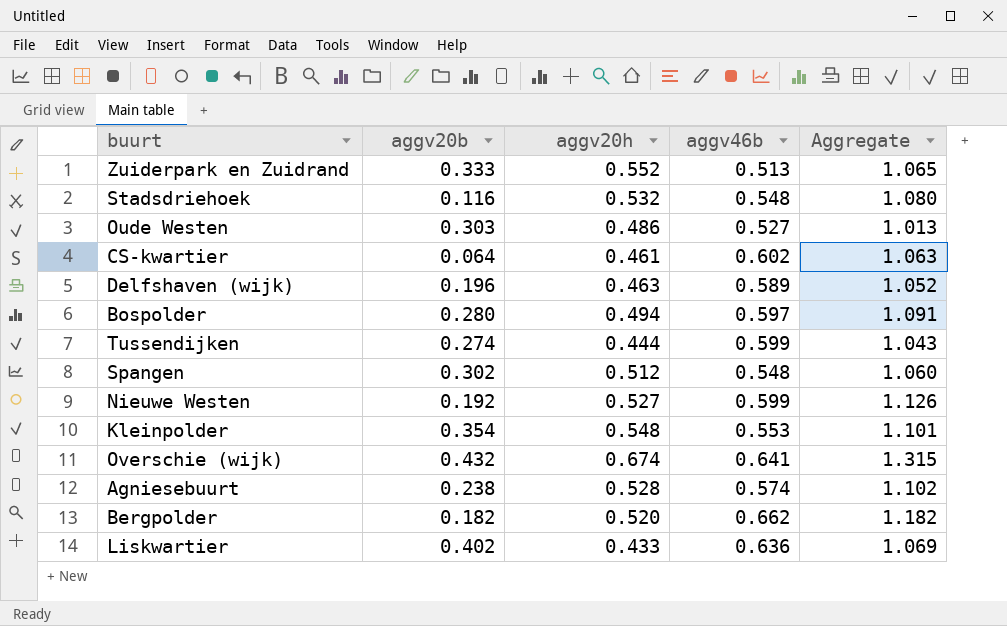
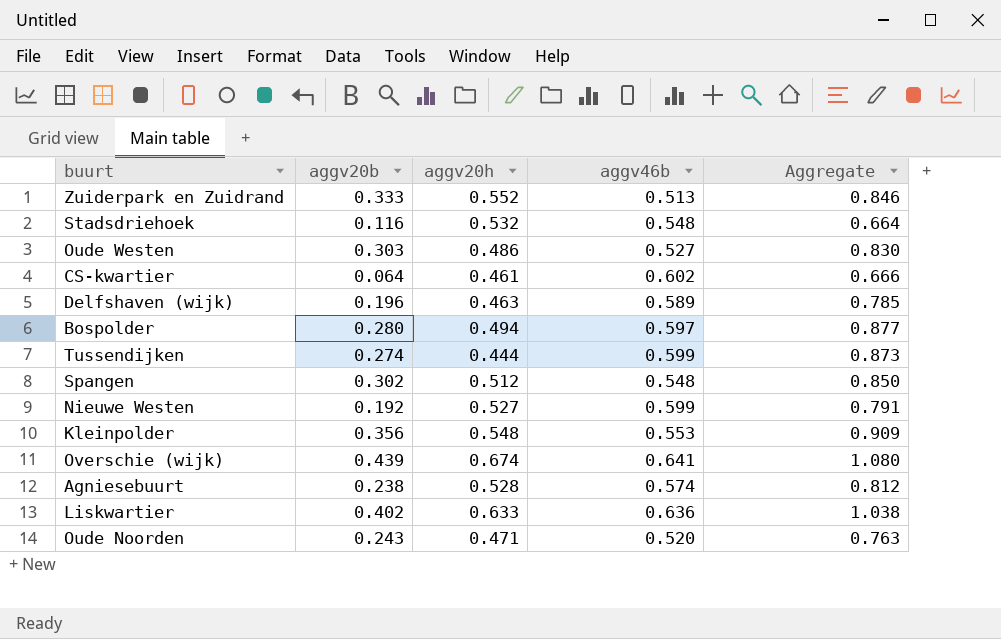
column Aggregate | formula: [aggv20h] + [aggv46b] -> [aggv20b] + [aggv46b]
row Bergpolder: 0.182 | 0.520 | 0.662 | 1.182 -> none
Kleinpolder | aggv20b: 0.354 -> 0.356
Overschie (wijk) | aggv20b: 0.432 -> 0.439
Liskwartier | aggv20h: 0.433 -> 0.633
row Oude Noorden: none -> 0.243 | 0.471 | 0.520 | 0.763

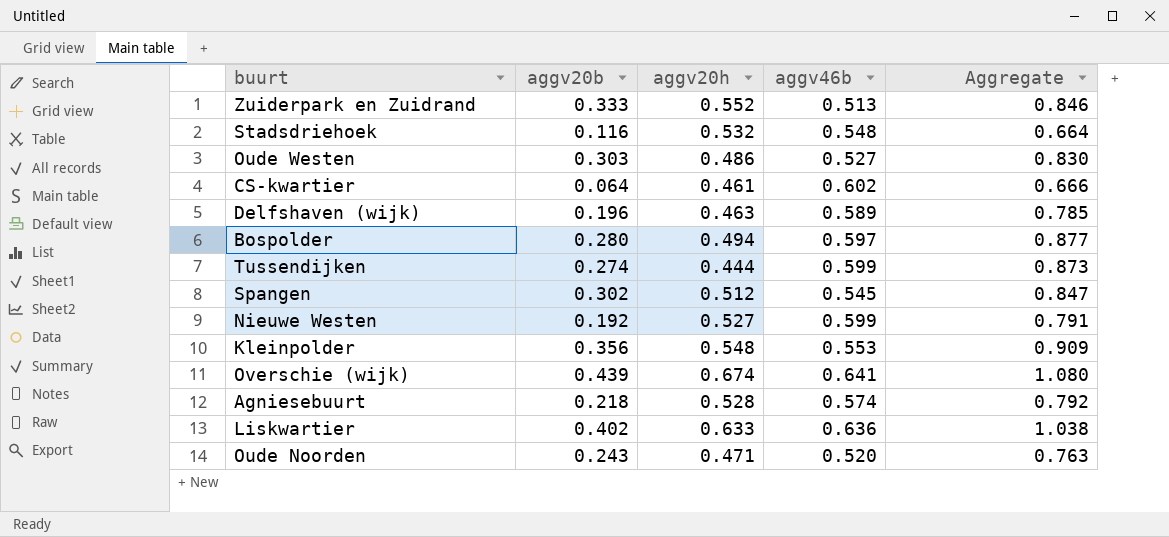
Spangen | aggv46b: 0.548 -> 0.545
Spangen | Aggregate: 0.850 -> 0.847
Agniesebuurt | aggv20b: 0.238 -> 0.218
Agniesebuurt | Aggregate: 0.812 -> 0.792

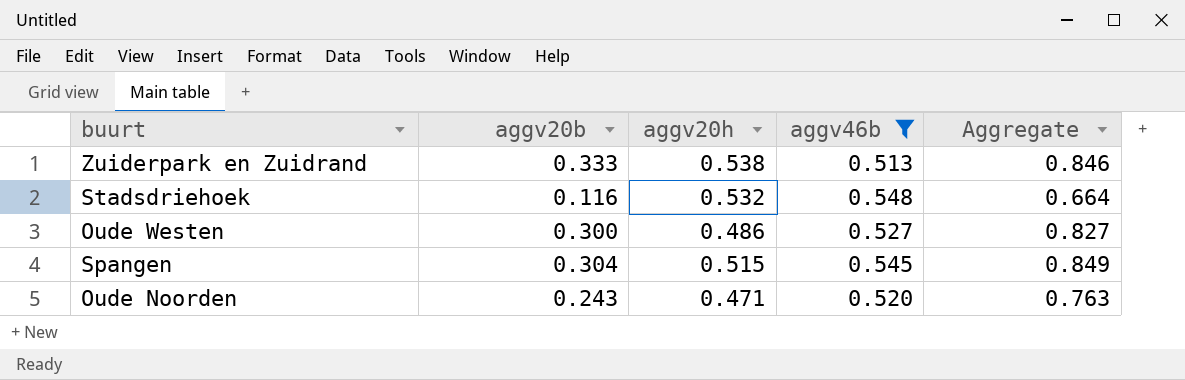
filter: none -> aggv46b <= 0.548
Zuiderpark en Zuidrand | aggv20h: 0.552 -> 0.538
Oude Westen | aggv20b: 0.303 -> 0.300
Oude Westen | Aggregate: 0.830 -> 0.827
Spangen | aggv20b: 0.302 -> 0.304
Spangen | aggv20h: 0.512 -> 0.515
Spangen | Aggregate: 0.847 -> 0.849

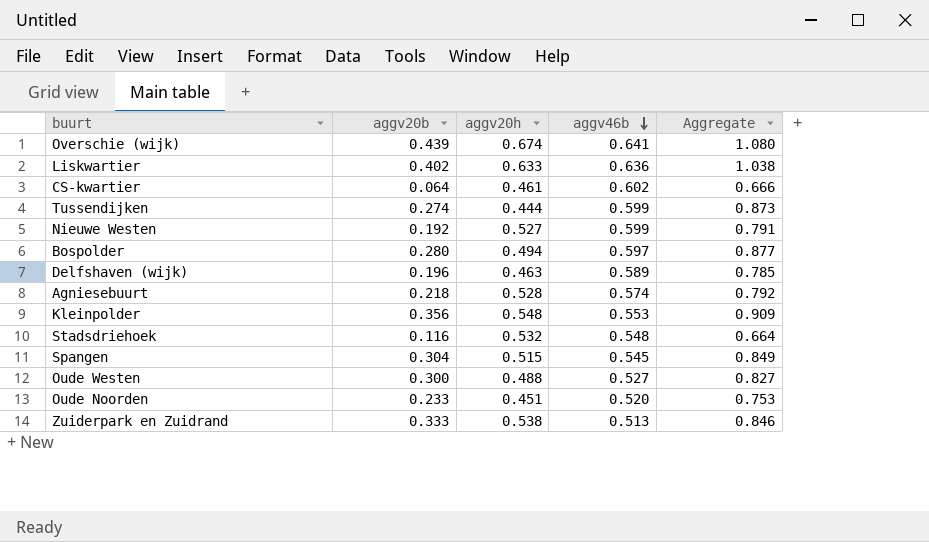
filter: aggv46b <= 0.548 -> none
row order: none -> aggv46b descending
Oude Westen | aggv20h: 0.486 -> 0.488
Oude Noorden | aggv20b: 0.243 -> 0.233
Oude Noorden | aggv20h: 0.471 -> 0.451
Oude Noorden | Aggregate: 0.763 -> 0.753

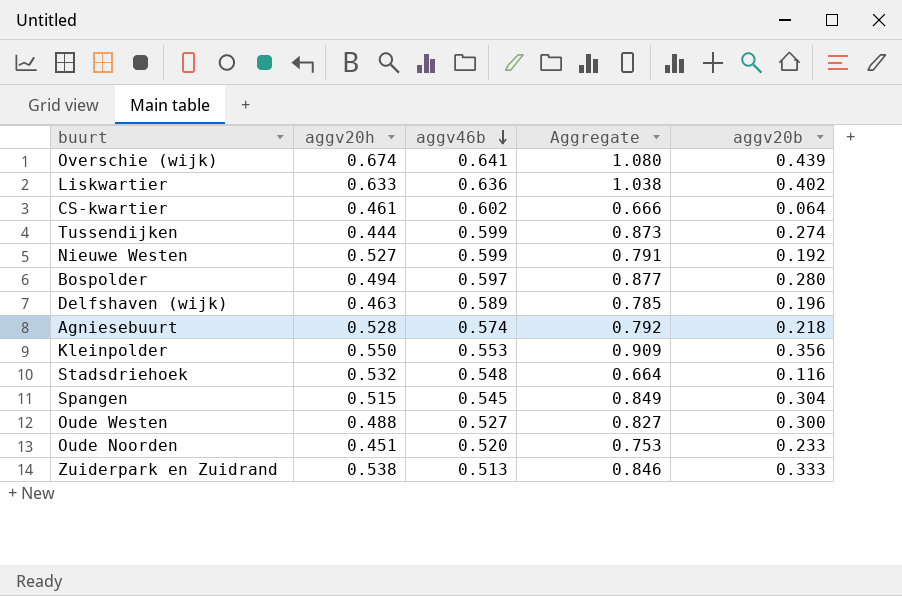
column aggv20b | position: 2 -> 5
Kleinpolder | aggv20h: 0.548 -> 0.550

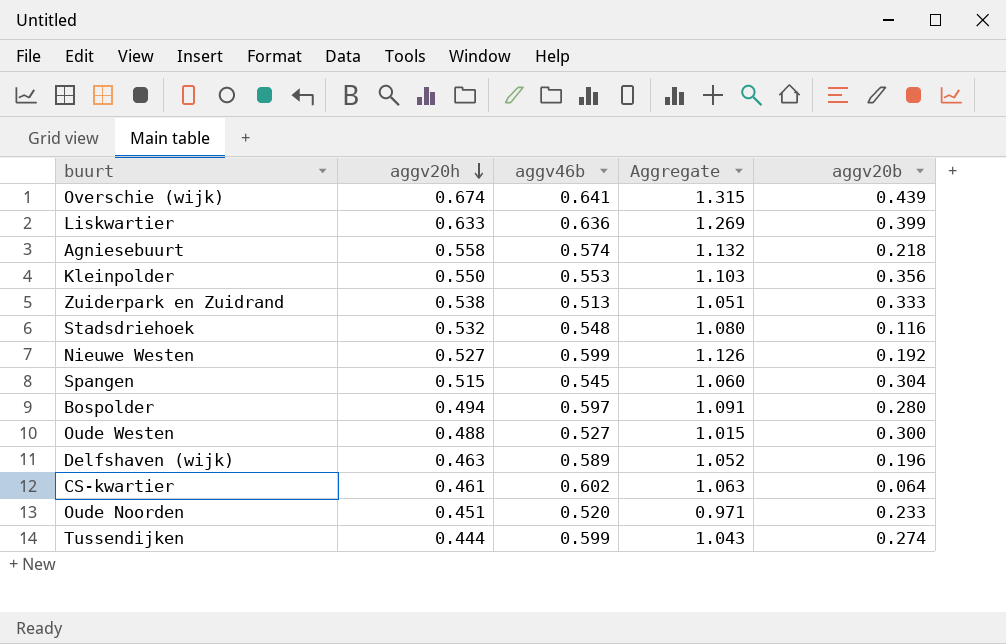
row order: aggv46b descending -> aggv20h descending
column Aggregate | formula: [aggv46b] + [aggv20b] -> [aggv20h] + [aggv46b]
Liskwartier | aggv20b: 0.402 -> 0.399
Agniesebuurt | aggv20h: 0.528 -> 0.558

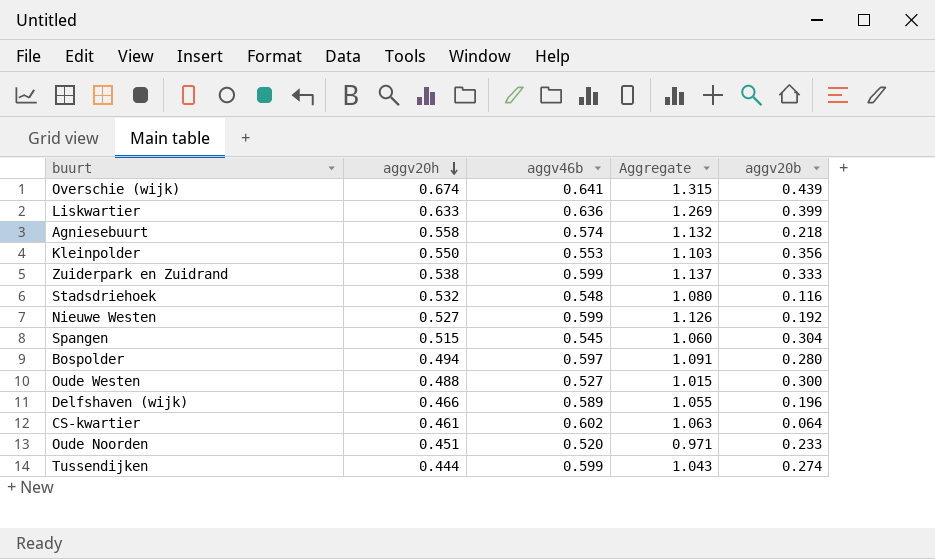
Zuiderpark en Zuidrand | aggv46b: 0.513 -> 0.599
Zuiderpark en Zuidrand | Aggregate: 1.051 -> 1.137
Delfshaven (wijk) | aggv20h: 0.463 -> 0.466
Delfshaven (wijk) | Aggregate: 1.052 -> 1.055

